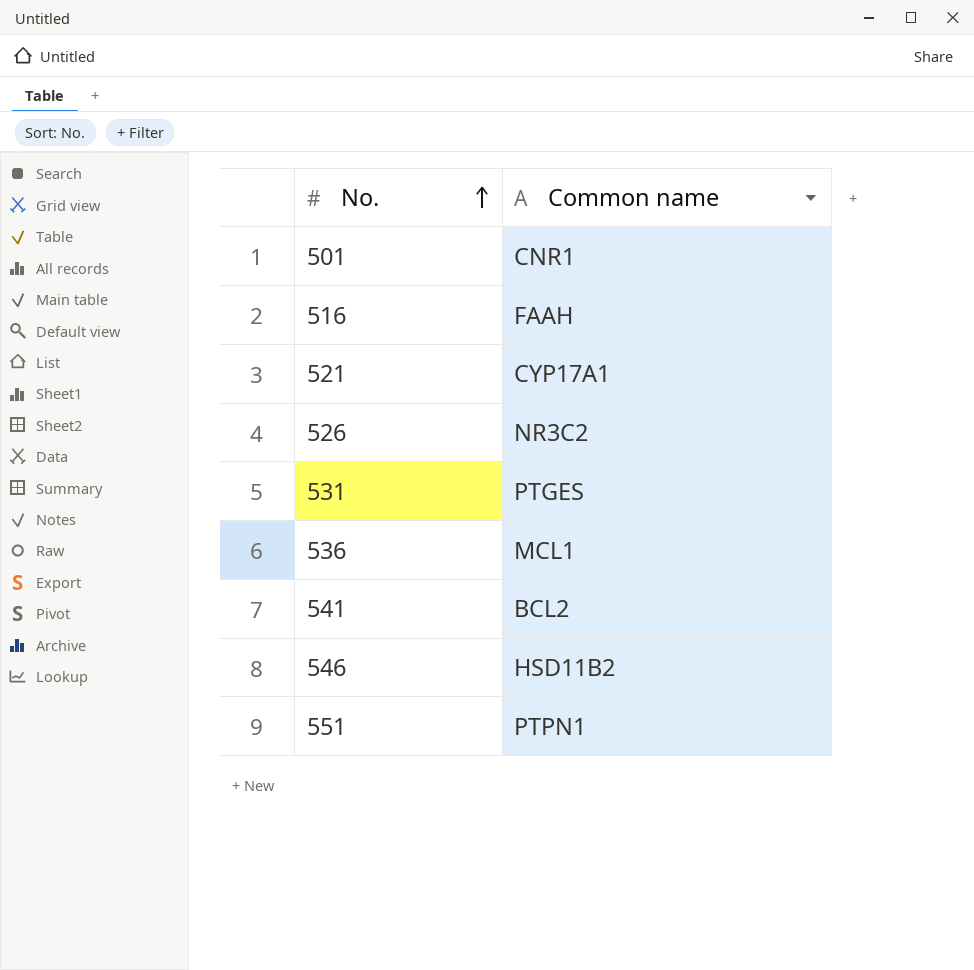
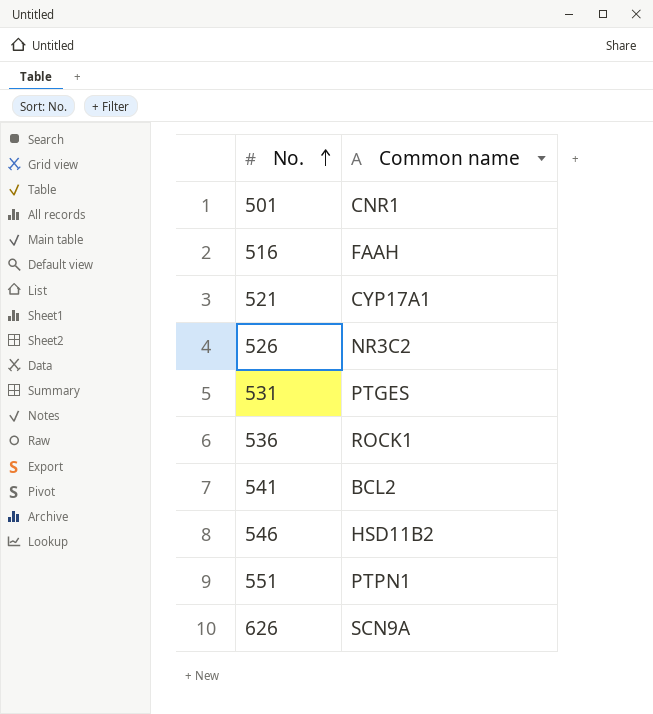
536 | Common name: MCL1 -> ROCK1
row 626: none -> SCN9A

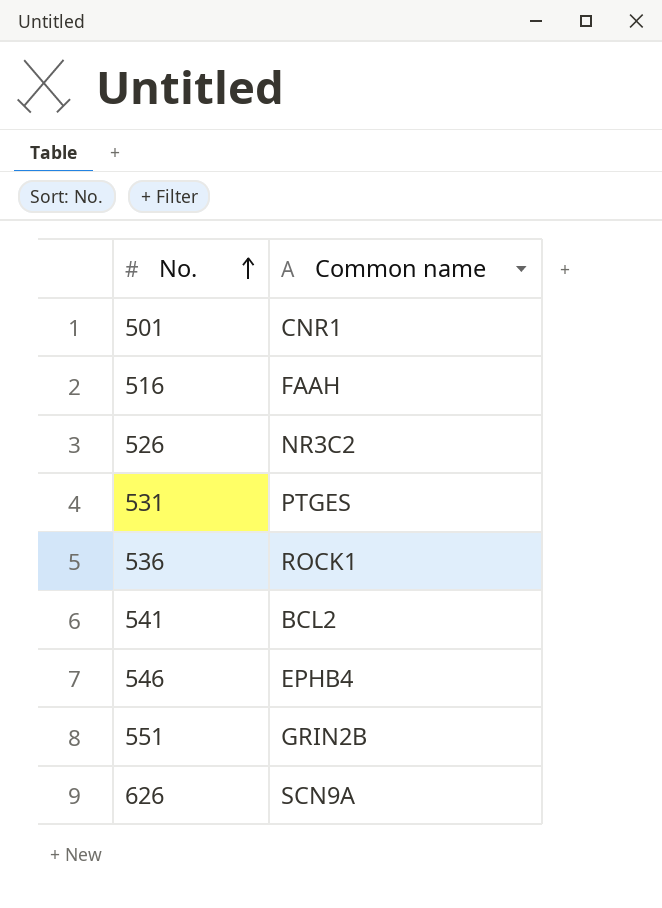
row 521: CYP17A1 -> none
546 | Common name: HSD11B2 -> EPHB4
551 | Common name: PTPN1 -> GRIN2B

